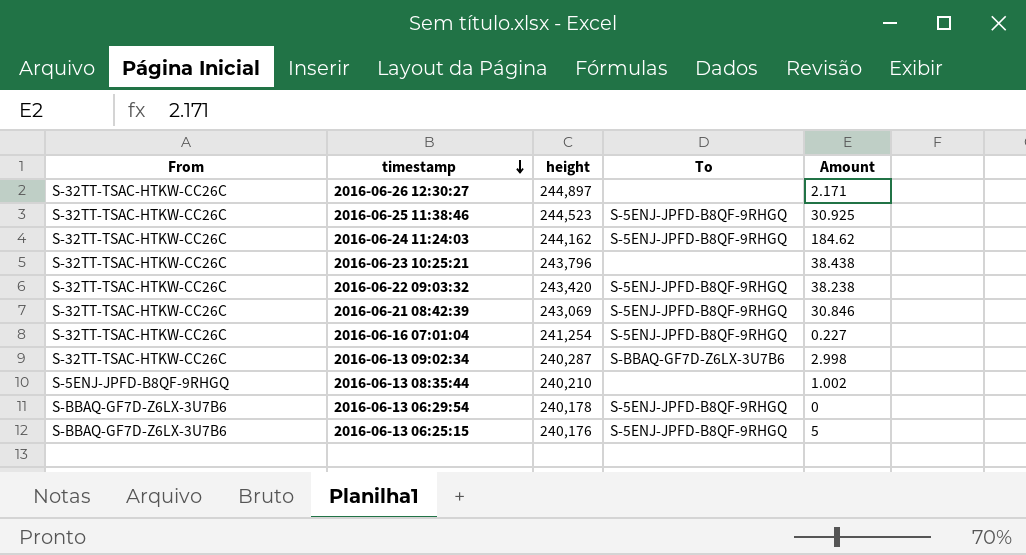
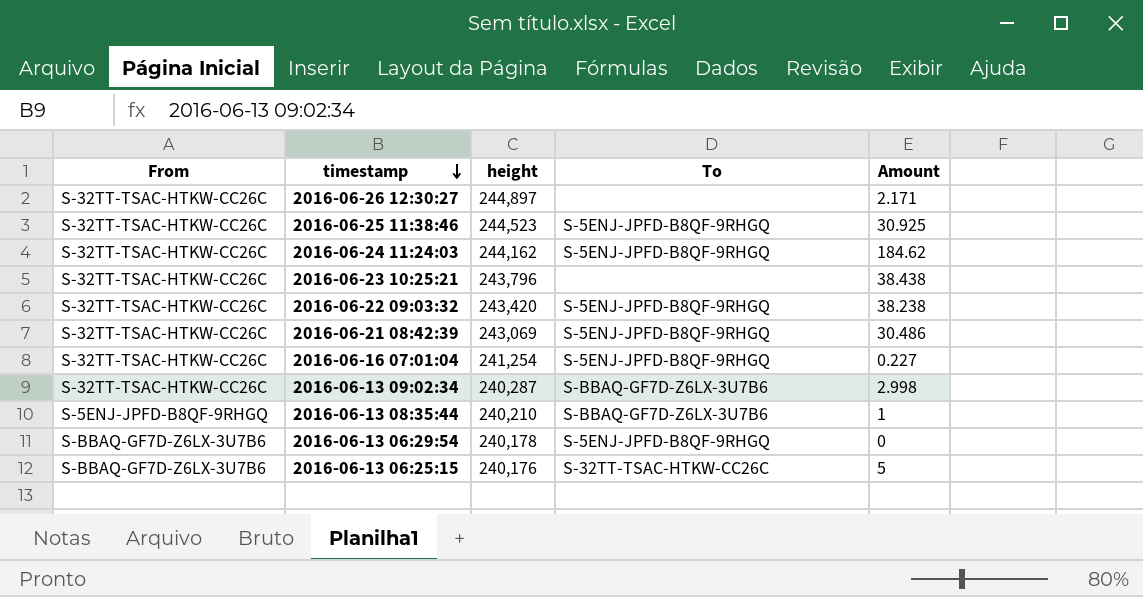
2016-06-21 08:42:39 | Amount: 30.846 -> 30.486
2016-06-13 08:35:44 | To: none -> S-BBAQ-GF7D-Z6LX-3U7B6
2016-06-13 08:35:44 | Amount: 1.002 -> 1
2016-06-13 06:25:15 | To: S-5ENJ-JPFD-B8QF-9RHGQ -> S-32TT-TSAC-HTKW-CC26C

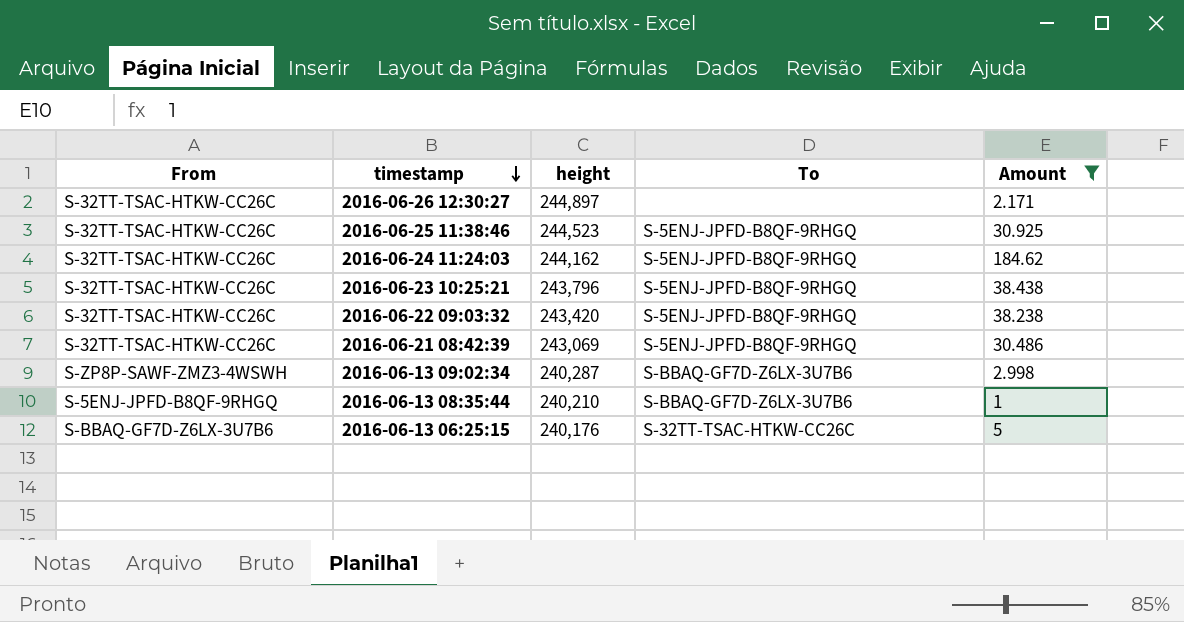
filter: none -> Amount >= 1
2016-06-23 10:25:21 | To: none -> S-5ENJ-JPFD-B8QF-9RHGQ
2016-06-13 09:02:34 | From: S-32TT-TSAC-HTKW-CC26C -> S-ZP8P-SAWF-ZMZ3-4WSWH

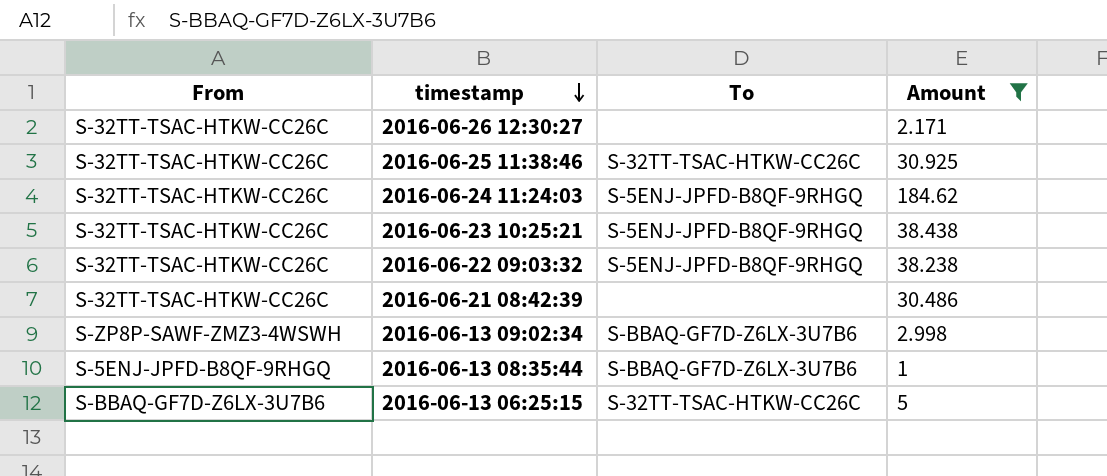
column height | position: 3 -> none
2016-06-25 11:38:46 | To: S-5ENJ-JPFD-B8QF-9RHGQ -> S-32TT-TSAC-HTKW-CC26C
2016-06-21 08:42:39 | To: S-5ENJ-JPFD-B8QF-9RHGQ -> none

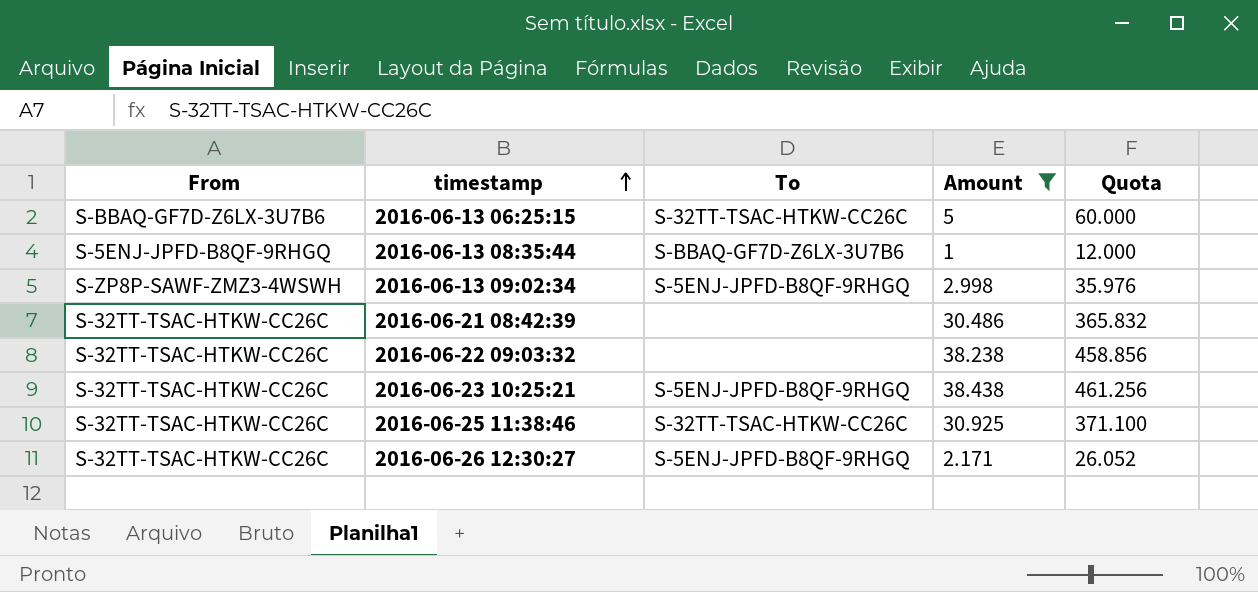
row order: timestamp descending -> timestamp ascending
column Quota | formula: none -> [Amount] * 12
row 2016-06-24 11:24:03: S-32TT-TSAC-HTKW-CC26C | S-5ENJ-JPFD-B8QF-9RHGQ | 184.62 -> none
2016-06-13 09:02:34 | To: S-BBAQ-GF7D-Z6LX-3U7B6 -> S-5ENJ-JPFD-B8QF-9RHGQ
2016-06-22 09:03:32 | To: S-5ENJ-JPFD-B8QF-9RHGQ -> none
2016-06-26 12:30:27 | To: none -> S-5ENJ-JPFD-B8QF-9RHGQ

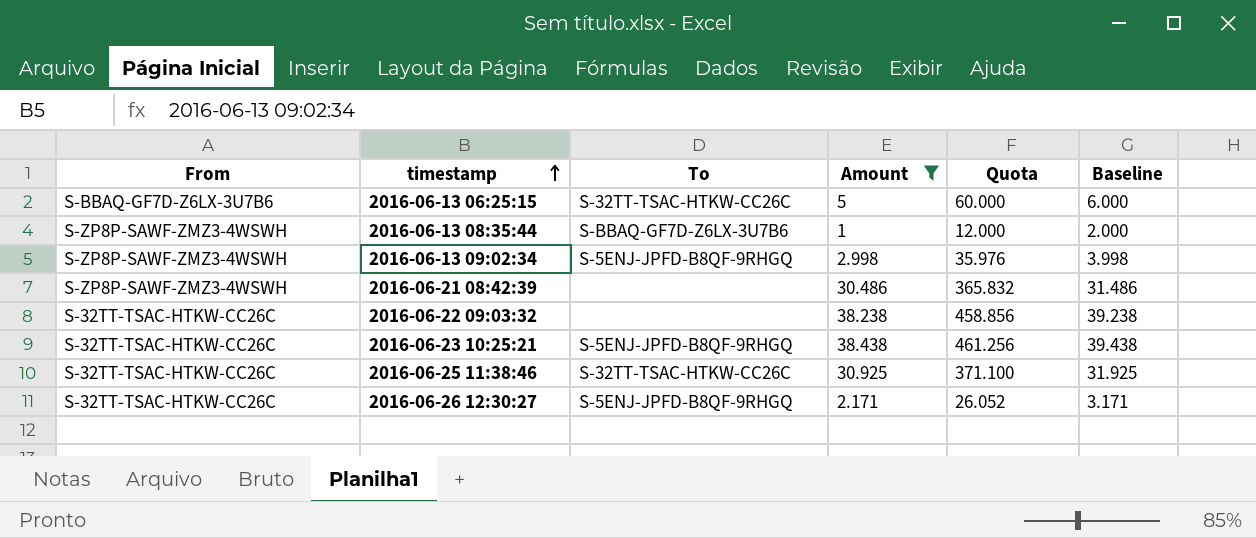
column Baseline | formula: none -> [Amount] + 1
2016-06-13 08:35:44 | From: S-5ENJ-JPFD-B8QF-9RHGQ -> S-ZP8P-SAWF-ZMZ3-4WSWH
2016-06-21 08:42:39 | From: S-32TT-TSAC-HTKW-CC26C -> S-ZP8P-SAWF-ZMZ3-4WSWH

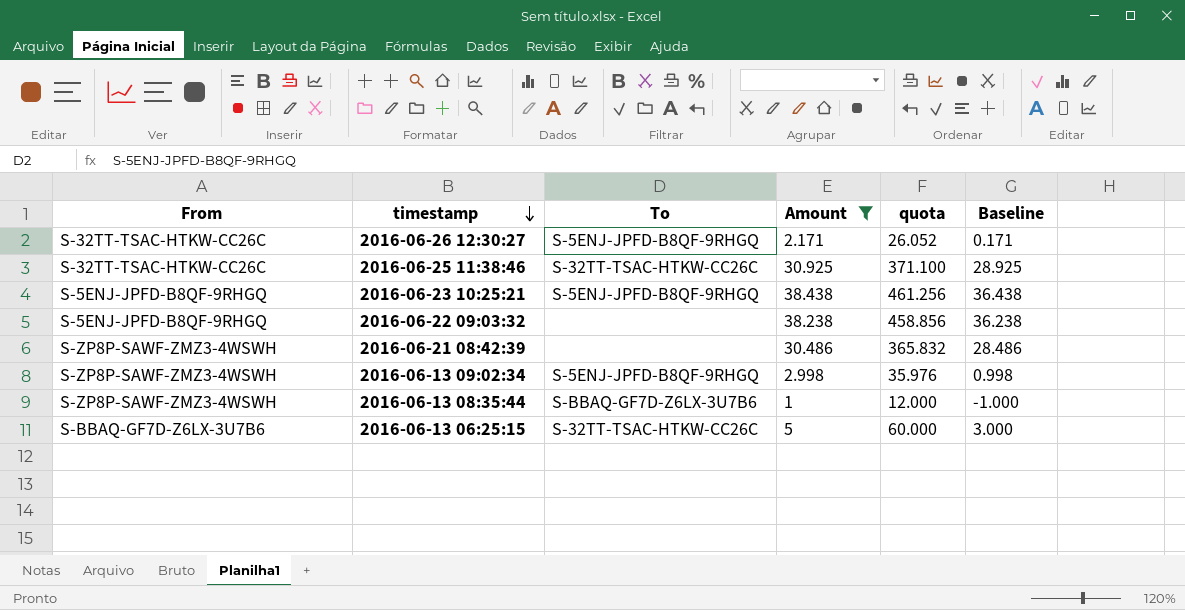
row order: timestamp ascending -> timestamp descending
column name: Quota -> quota
column Baseline | formula: [Amount] + 1 -> [Amount] - 2
2016-06-23 10:25:21 | From: S-32TT-TSAC-HTKW-CC26C -> S-5ENJ-JPFD-B8QF-9RHGQ
2016-06-22 09:03:32 | From: S-32TT-TSAC-HTKW-CC26C -> S-5ENJ-JPFD-B8QF-9RHGQ

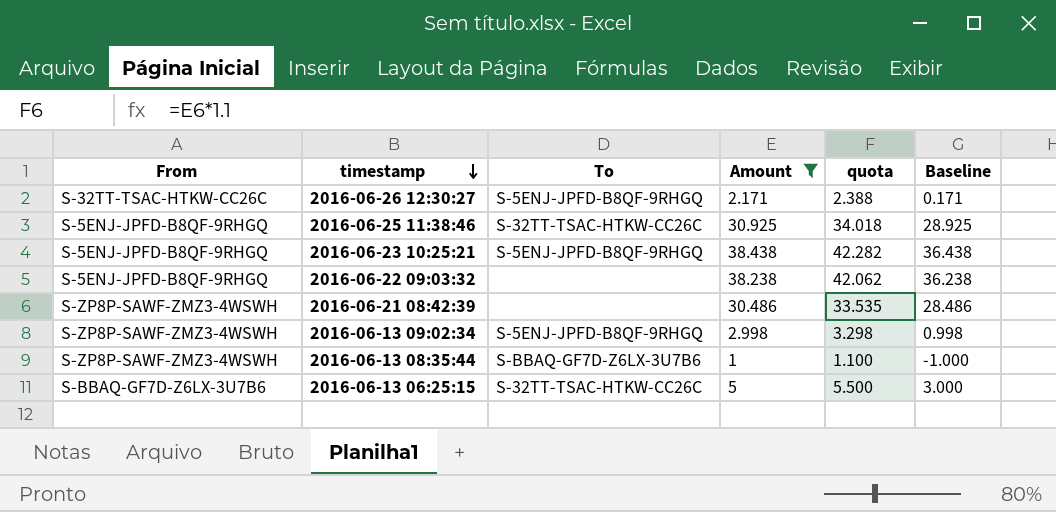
column quota | formula: [Amount] * 12 -> [Amount] * 1.1
2016-06-25 11:38:46 | From: S-32TT-TSAC-HTKW-CC26C -> S-5ENJ-JPFD-B8QF-9RHGQ

